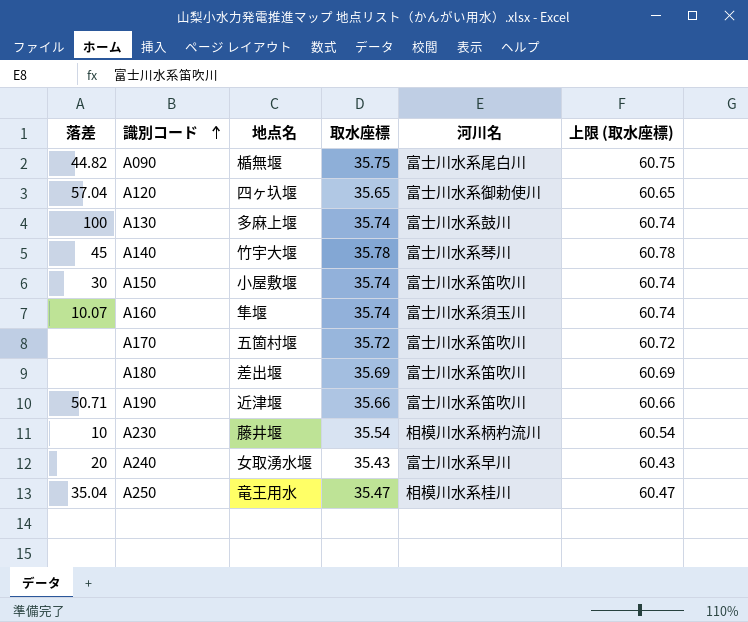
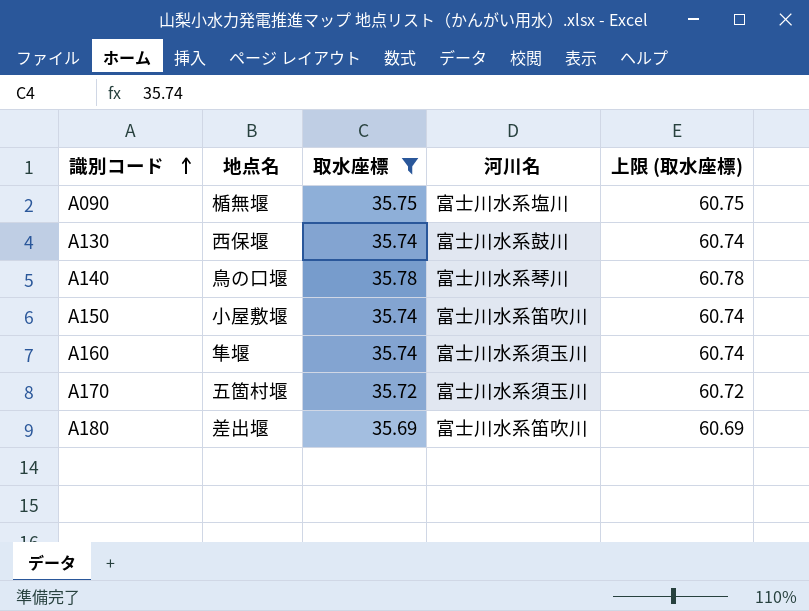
filter: none -> 取水座標 >= 35.69
column 落差 | position: 1 -> none
A090 | 河川名: 富士川水系尾白川 -> 富士川水系塩川
A130 | 地点名: 多麻上堰 -> 西保堰
A140 | 地点名: 竹宇大堰 -> 鳥の口堰
A170 | 河川名: 富士川水系笛吹川 -> 富士川水系須玉川

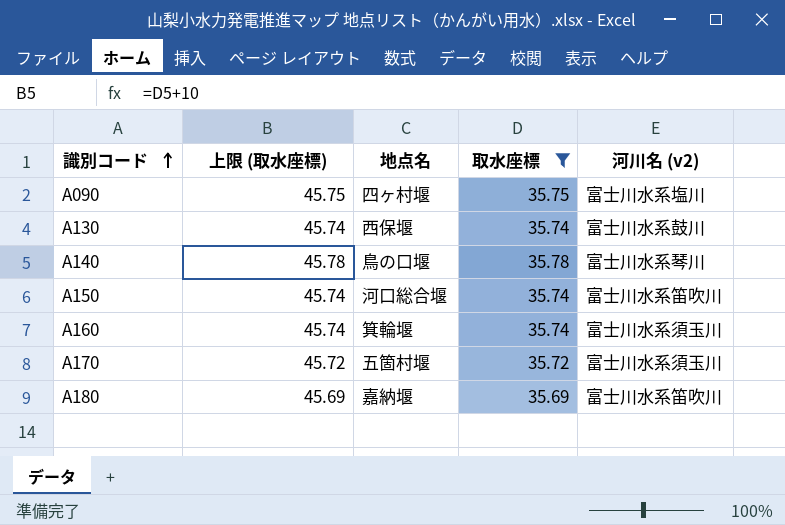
column 上限 (取水座標) | formula: [取水座標] + 25 -> [取水座標] + 10
column 上限 (取水座標) | position: 5 -> 2
column name: 河川名 -> 河川名 (v2)
A090 | 地点名: 楯無堰 -> 四ヶ村堰
A150 | 地点名: 小屋敷堰 -> 河口総合堰
A160 | 地点名: 隼堰 -> 箕輪堰
A180 | 地点名: 差出堰 -> 嘉納堰

